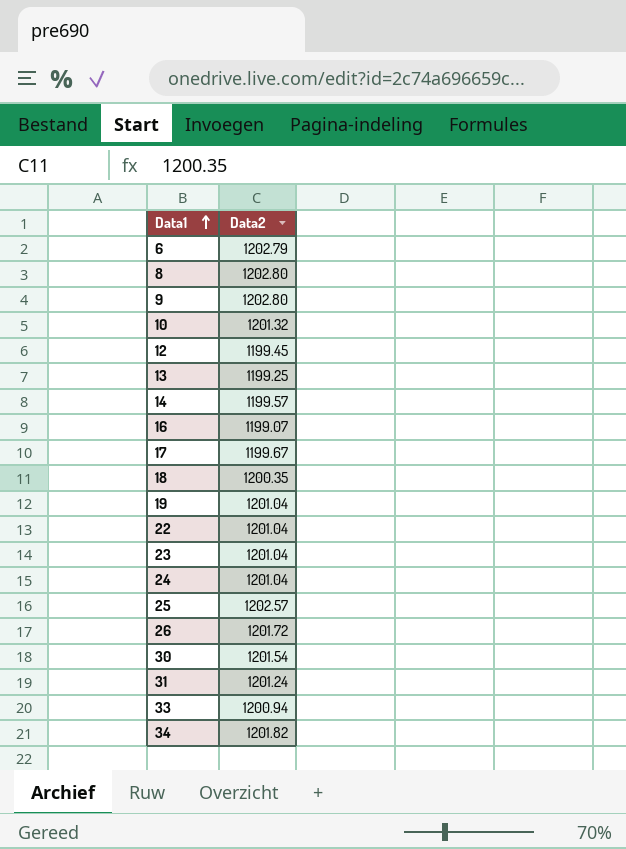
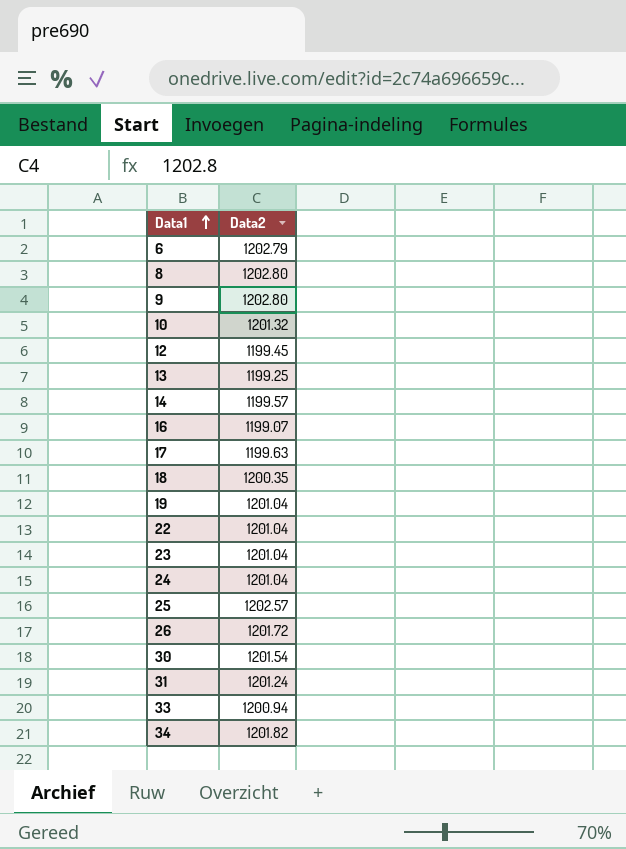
17 | Data2: 1199.67 -> 1199.63

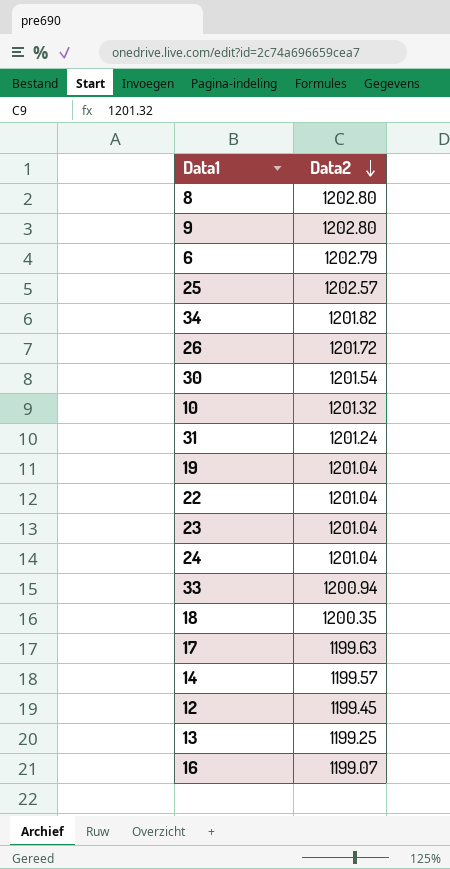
row order: Data1 ascending -> Data2 descending

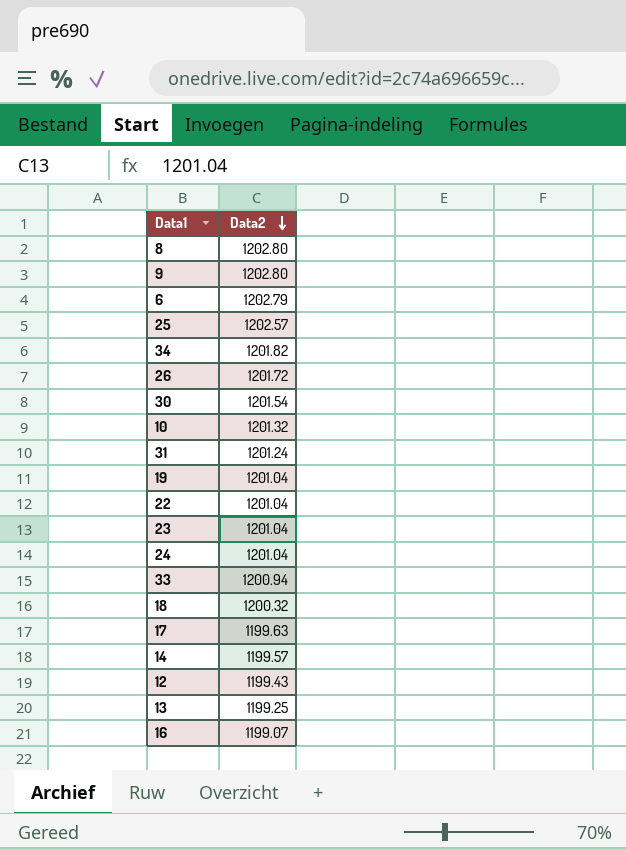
18 | Data2: 1200.35 -> 1200.32
12 | Data2: 1199.45 -> 1199.43

